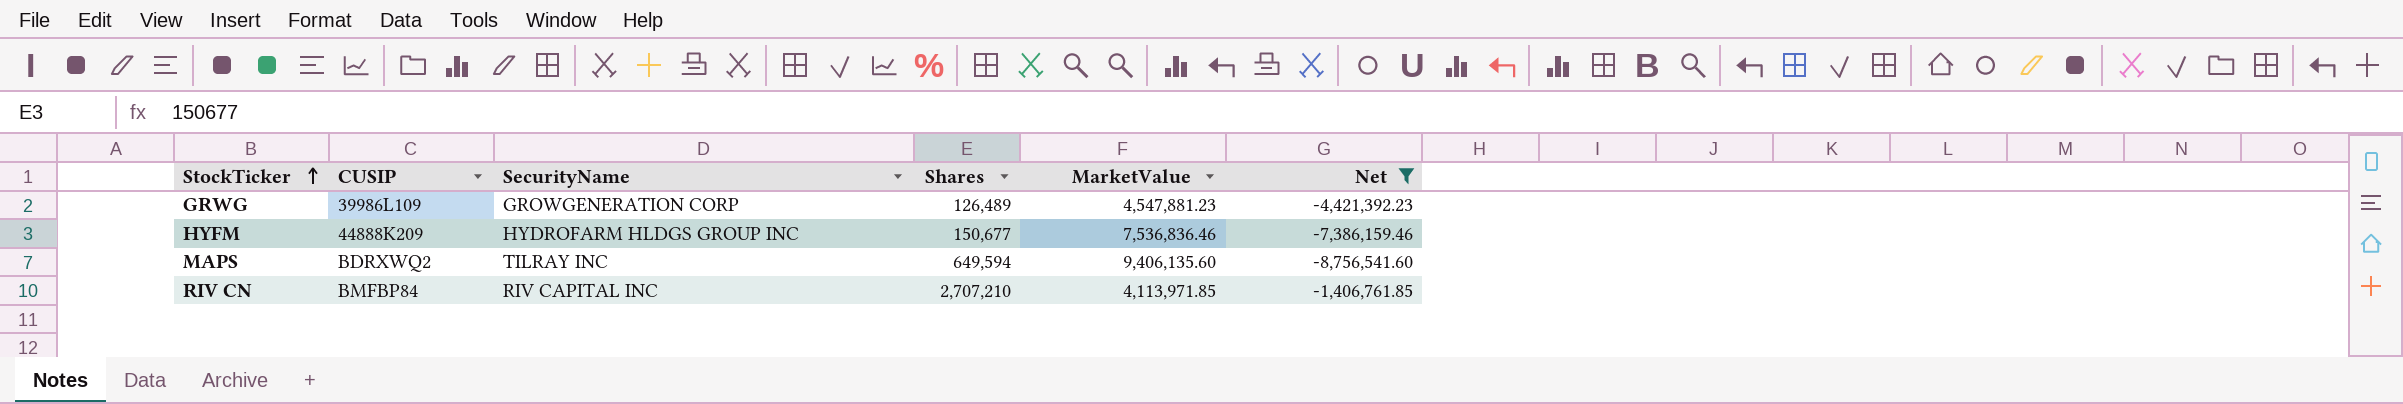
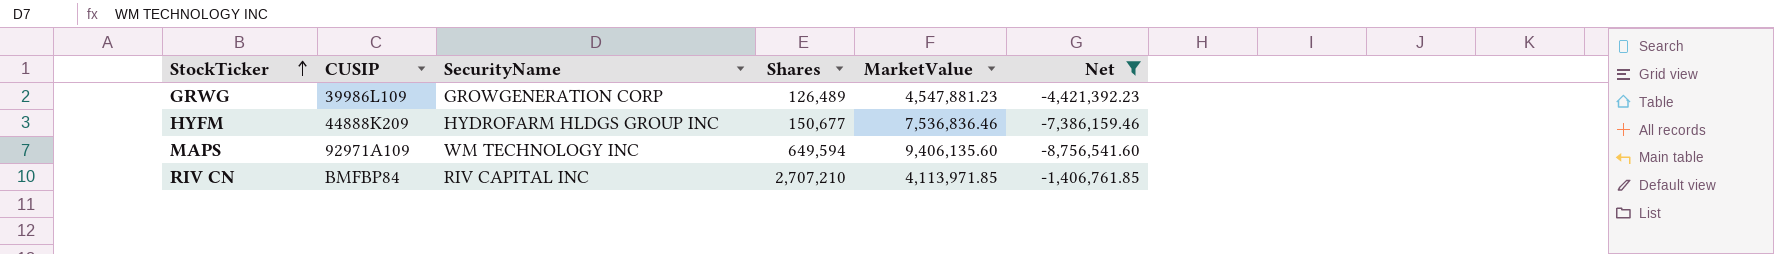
MAPS | CUSIP: BDRXWQ2 -> 92971A109
MAPS | SecurityName: TILRAY INC -> WM TECHNOLOGY INC

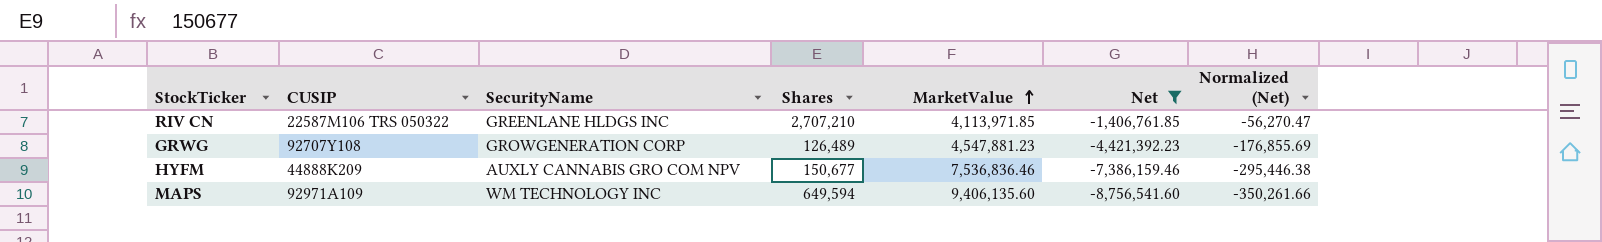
row order: StockTicker ascending -> MarketValue ascending
column Normalized (Net) | formula: none -> [Net] * 0.04
RIV CN | CUSIP: BMFBP84 -> 22587M106 TRS 050322
RIV CN | SecurityName: RIV CAPITAL INC -> GREENLANE HLDGS INC
GRWG | CUSIP: 39986L109 -> 92707Y108
HYFM | SecurityName: HYDROFARM HLDGS GROUP INC -> AUXLY CANNABIS GRO COM NPV

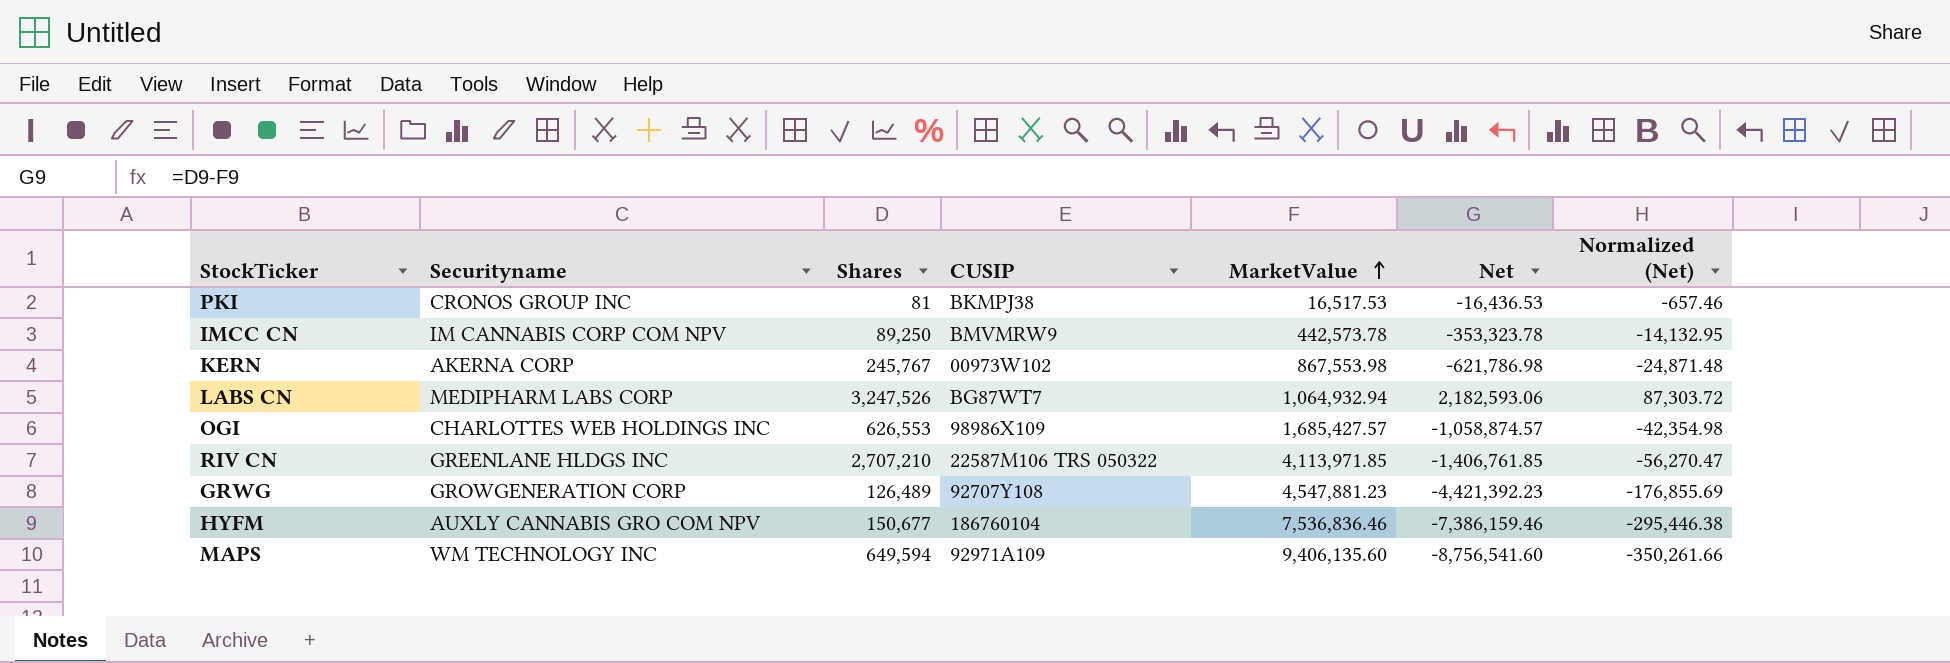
filter: Net <= -1,406,761.85 -> none
column name: SecurityName -> Securityname
column CUSIP | position: 2 -> 4
HYFM | CUSIP: 44888K209 -> 186760104

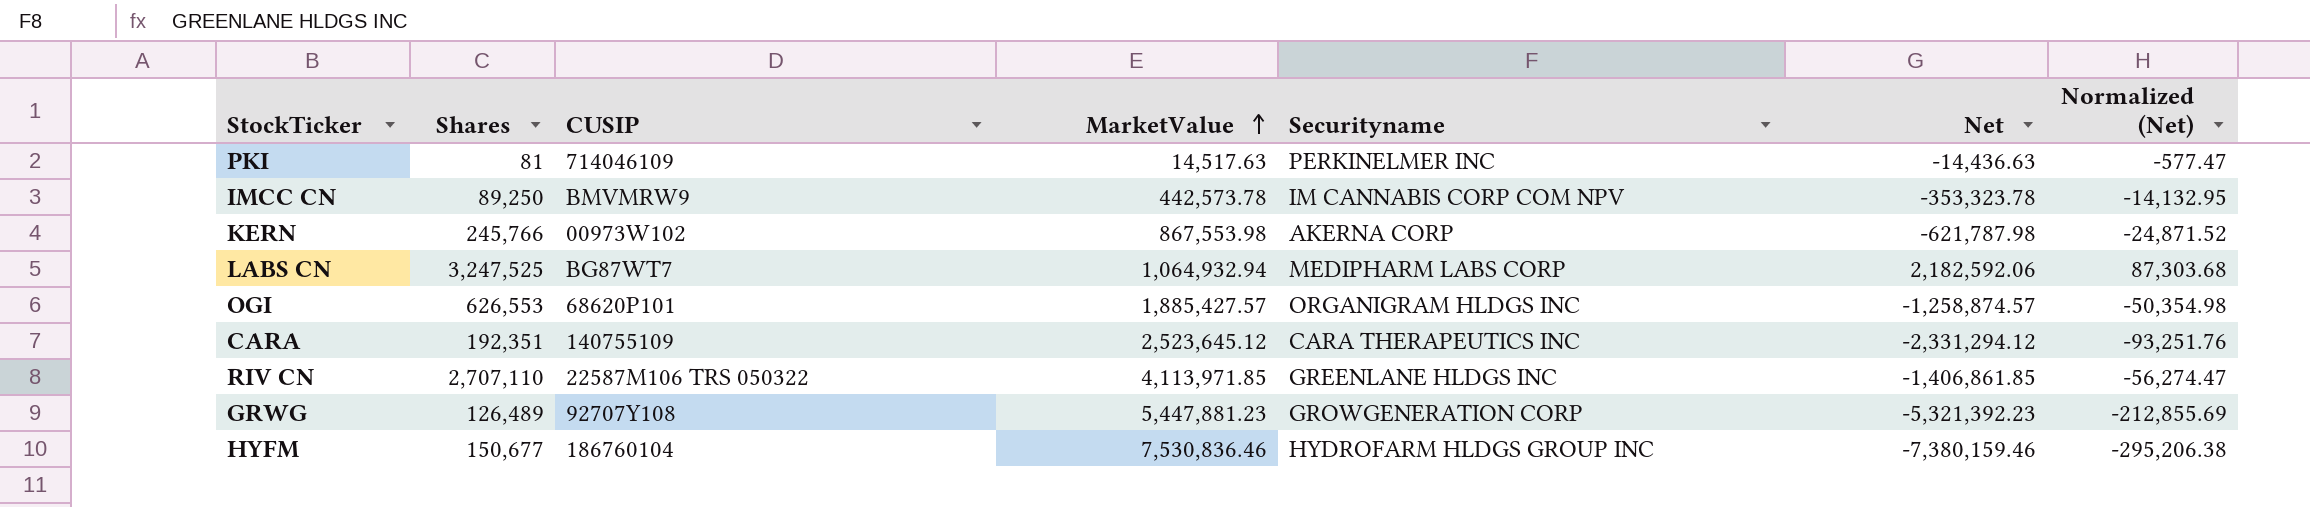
column Securityname | position: 2 -> 5
row MAPS: WM TECHNOLOGY INC | 649,594 | 92971A109 | 9,406,135.60 | -8,756,541.60 | -350,261.66 -> none
PKI | CUSIP: BKMPJ38 -> 714046109
PKI | MarketValue: 16,517.53 -> 14,517.63
PKI | Securityname: CRONOS GROUP INC -> PERKINELMER INC
PKI | Net: -16,436.53 -> -14,436.63
PKI | Normalized (Net): -657.46 -> -577.47
KERN | Shares: 245,767 -> 245,766
KERN | Net: -621,786.98 -> -621,787.98
KERN | Normalized (Net): -24,871.48 -> -24,871.52
LABS CN | Shares: 3,247,526 -> 3,247,525
LABS CN | Net: 2,182,593.06 -> 2,182,592.06
LABS CN | Normalized (Net): 87,303.72 -> 87,303.68
OGI | CUSIP: 98986X109 -> 68620P101
OGI | MarketValue: 1,685,427.57 -> 1,885,427.57
OGI | Securityname: CHARLOTTES WEB HOLDINGS INC -> ORGANIGRAM HLDGS INC
OGI | Net: -1,058,874.57 -> -1,258,874.57
OGI | Normalized (Net): -42,354.98 -> -50,354.98
row CARA: none -> 192,351 | 140755109 | 2,523,645.12 | CARA THERAPEUTICS INC | -2,331,294.12 | -93,251.76
RIV CN | Shares: 2,707,210 -> 2,707,110
RIV CN | Net: -1,406,761.85 -> -1,406,861.85
RIV CN | Normalized (Net): -56,270.47 -> -56,274.47
GRWG | MarketValue: 4,547,881.23 -> 5,447,881.23
GRWG | Net: -4,421,392.23 -> -5,321,392.23
GRWG | Normalized (Net): -176,855.69 -> -212,855.69
HYFM | MarketValue: 7,536,836.46 -> 7,530,836.46
HYFM | Securityname: AUXLY CANNABIS GRO COM NPV -> HYDROFARM HLDGS GROUP INC
HYFM | Net: -7,386,159.46 -> -7,380,159.46
HYFM | Normalized (Net): -295,446.38 -> -295,206.38

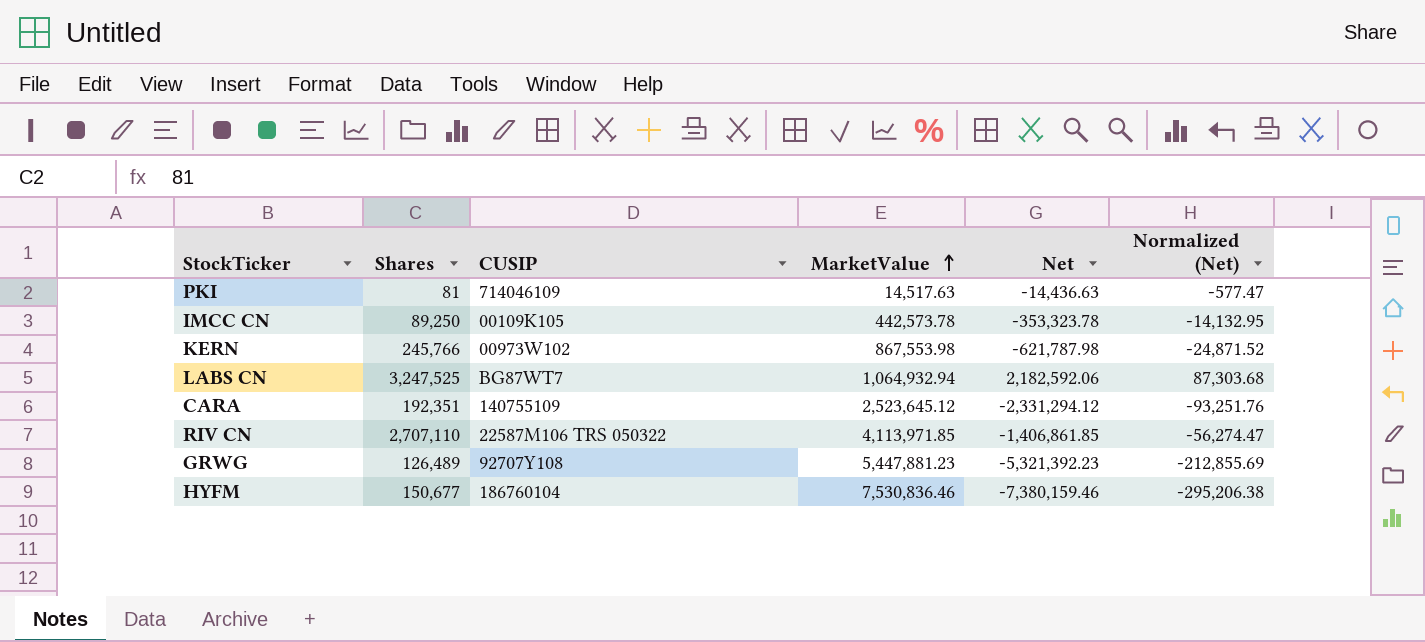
column Securityname | position: 5 -> none
row OGI: 626,553 | 68620P101 | 1,885,427.57 | ORGANIGRAM HLDGS INC | -1,258,874.57 | -50,354.98 -> none
IMCC CN | CUSIP: BMVMRW9 -> 00109K105

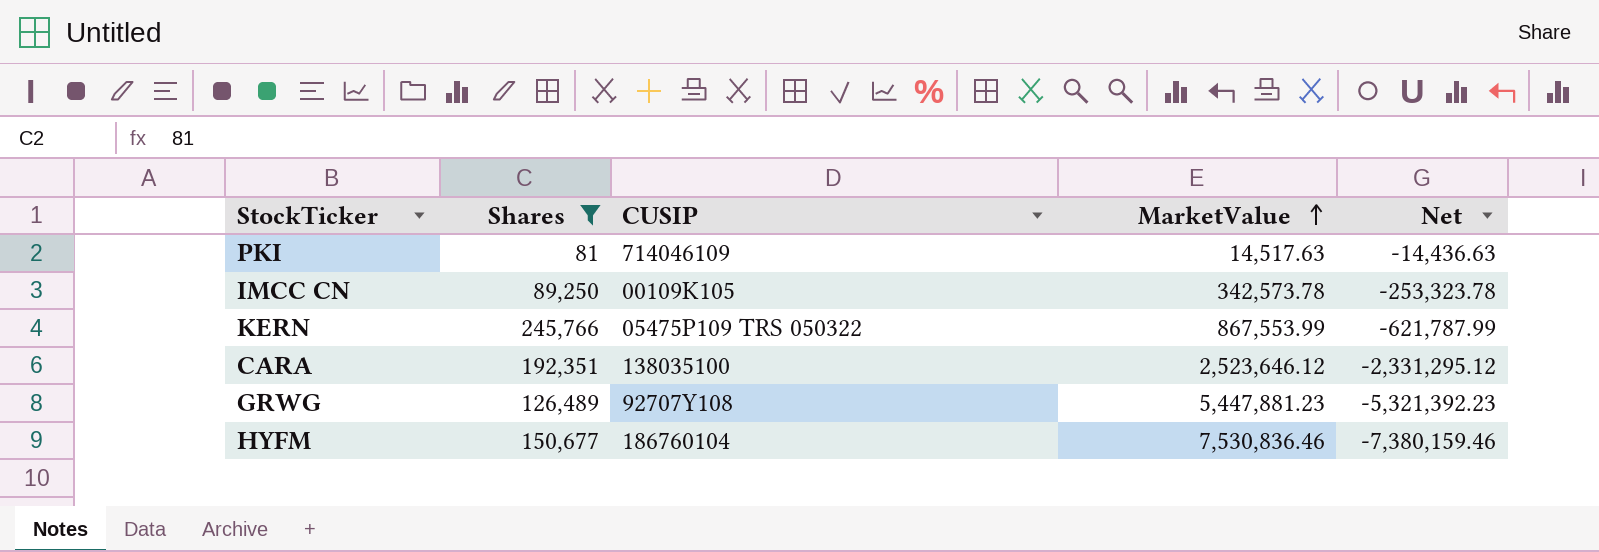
filter: none -> Shares <= 245,766
column Normalized (Net) | formula: [Net] * 0.04 -> none
IMCC CN | MarketValue: 442,573.78 -> 342,573.78
IMCC CN | Net: -353,323.78 -> -253,323.78
KERN | CUSIP: 00973W102 -> 05475P109 TRS 050322
KERN | MarketValue: 867,553.98 -> 867,553.99
KERN | Net: -621,787.98 -> -621,787.99
CARA | CUSIP: 140755109 -> 138035100
CARA | MarketValue: 2,523,645.12 -> 2,523,646.12
CARA | Net: -2,331,294.12 -> -2,331,295.12

